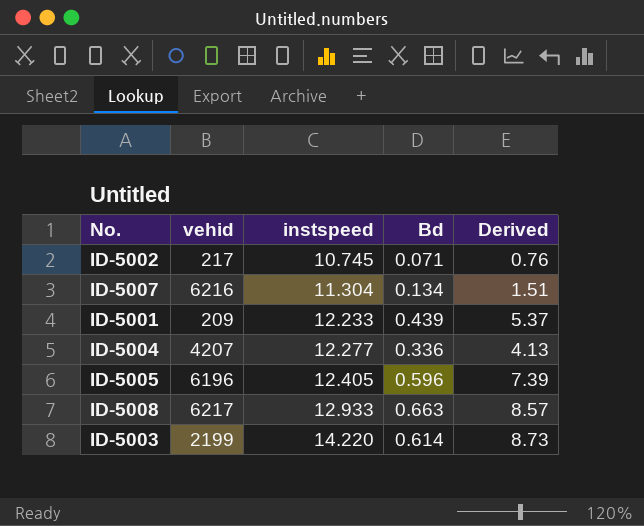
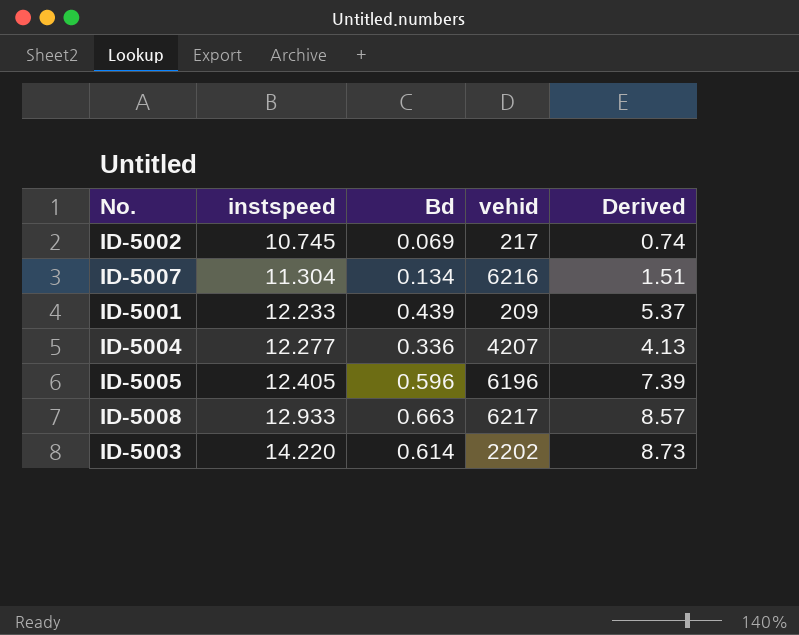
column vehid | position: 2 -> 4
ID-5002 | Bd: 0.071 -> 0.069
ID-5002 | Derived: 0.76 -> 0.74
ID-5003 | vehid: 2199 -> 2202

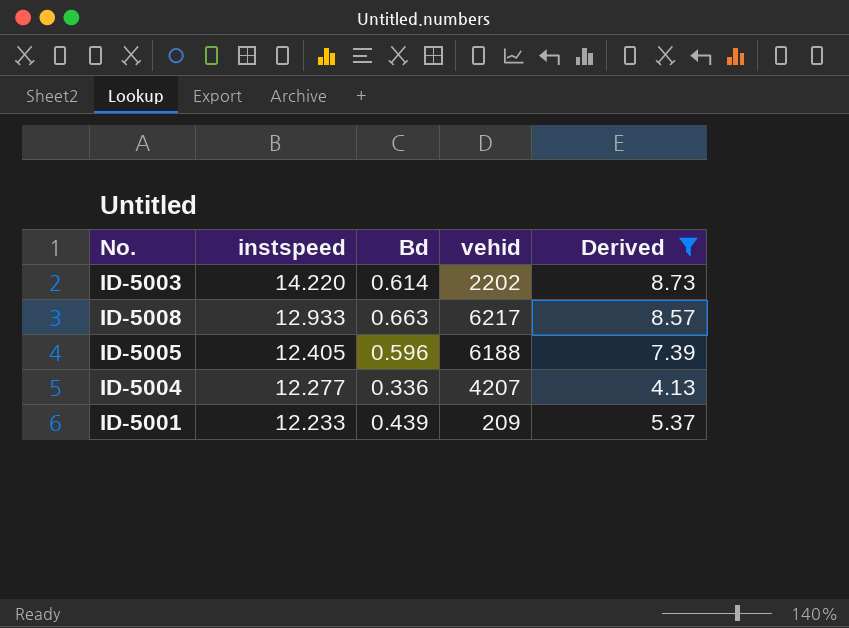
filter: none -> Derived >= 4.13
row order: instspeed ascending -> instspeed descending
ID-5005 | vehid: 6196 -> 6188

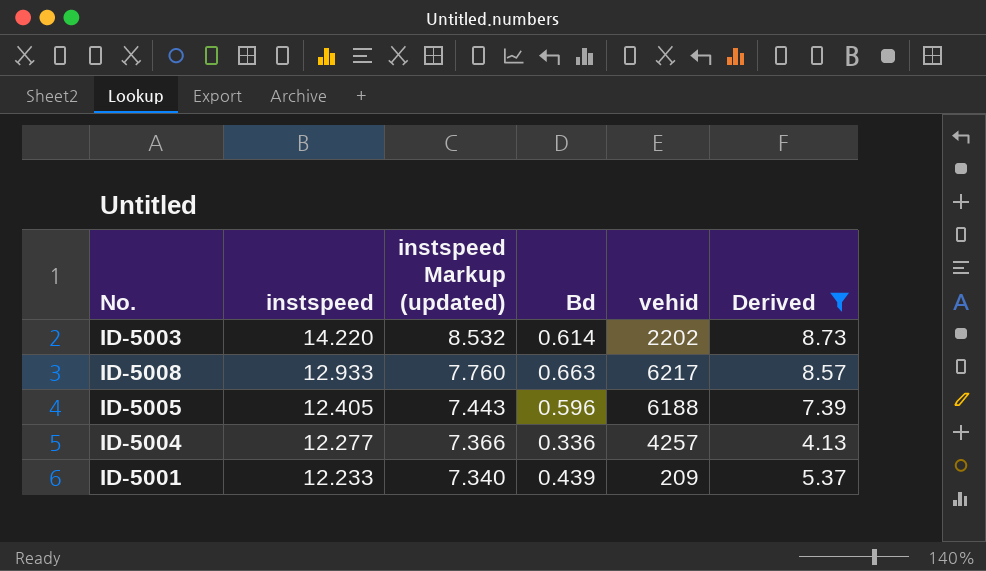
column instspeed Markup (updated) | formula: none -> [instspeed] * 0.6
ID-5004 | vehid: 4207 -> 4257

